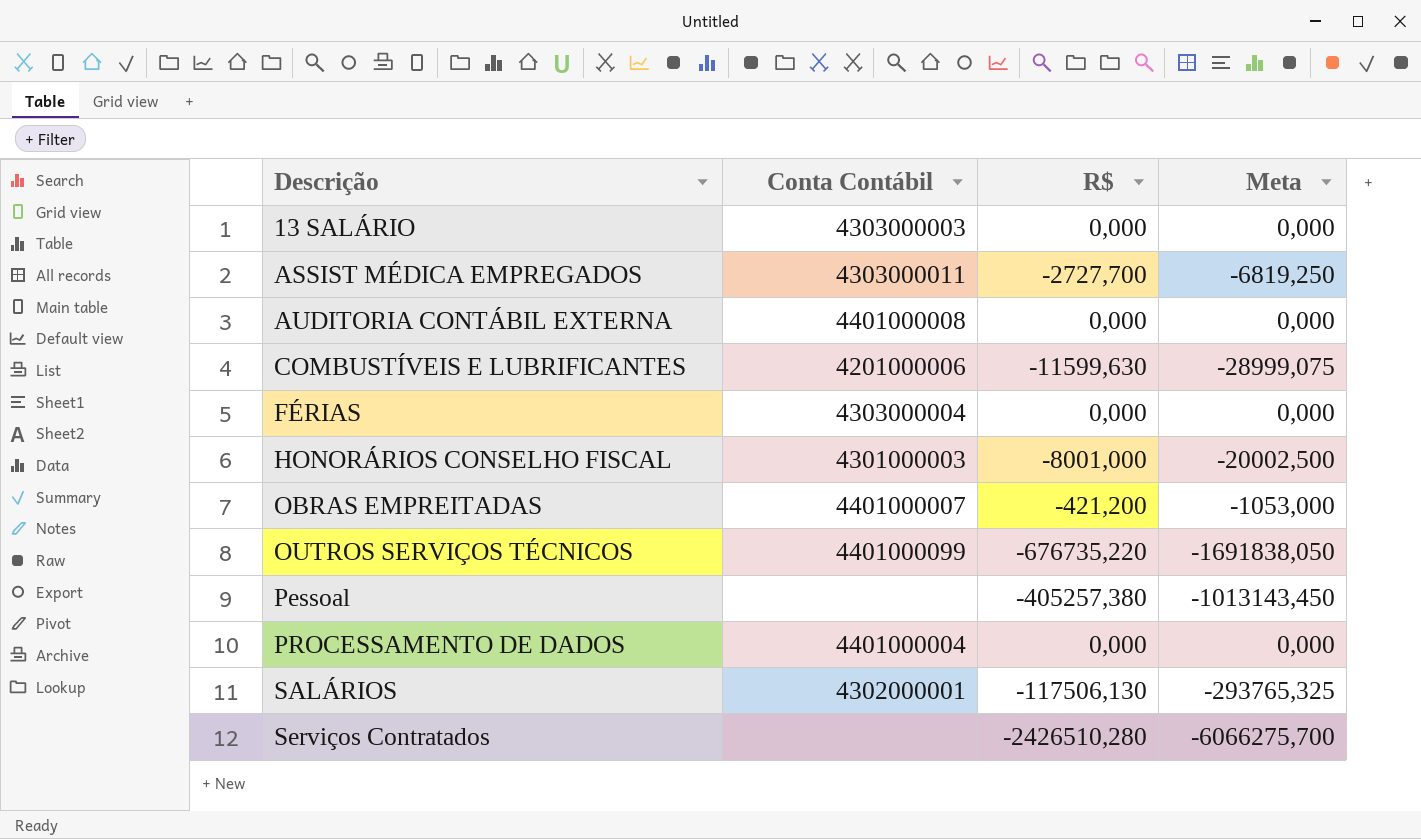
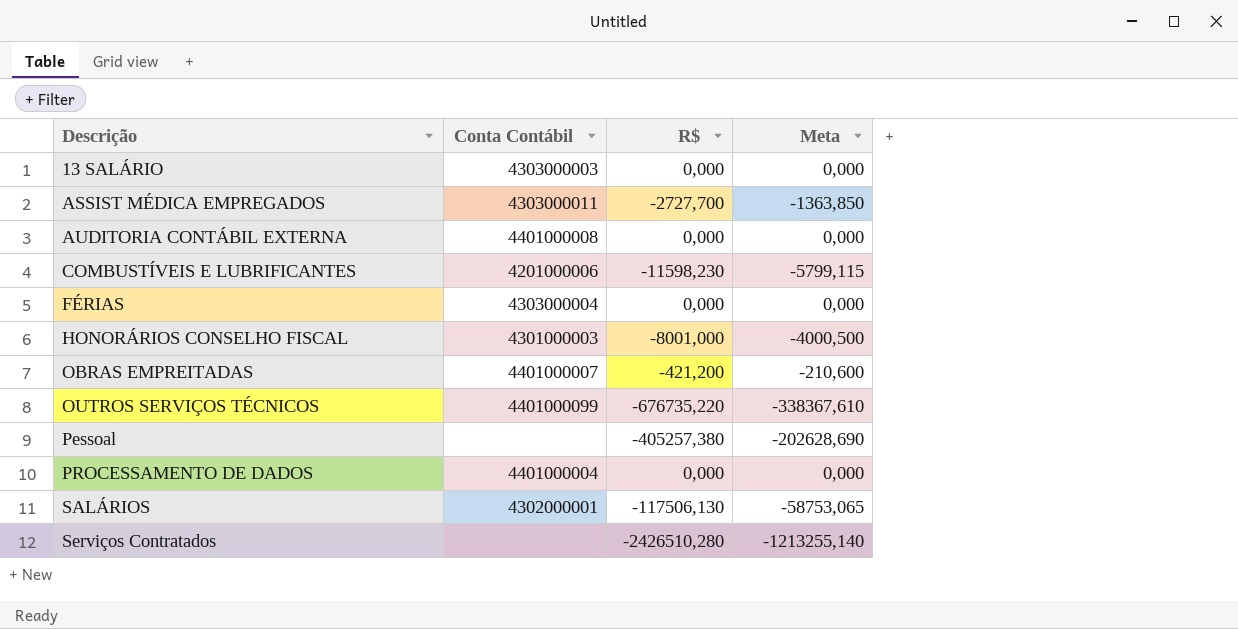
column Meta | formula: [R$] * 2,5 -> [R$] * 0,5
COMBUSTÍVEIS E LUBRIFICANTES | R$: -11599,630 -> -11598,230

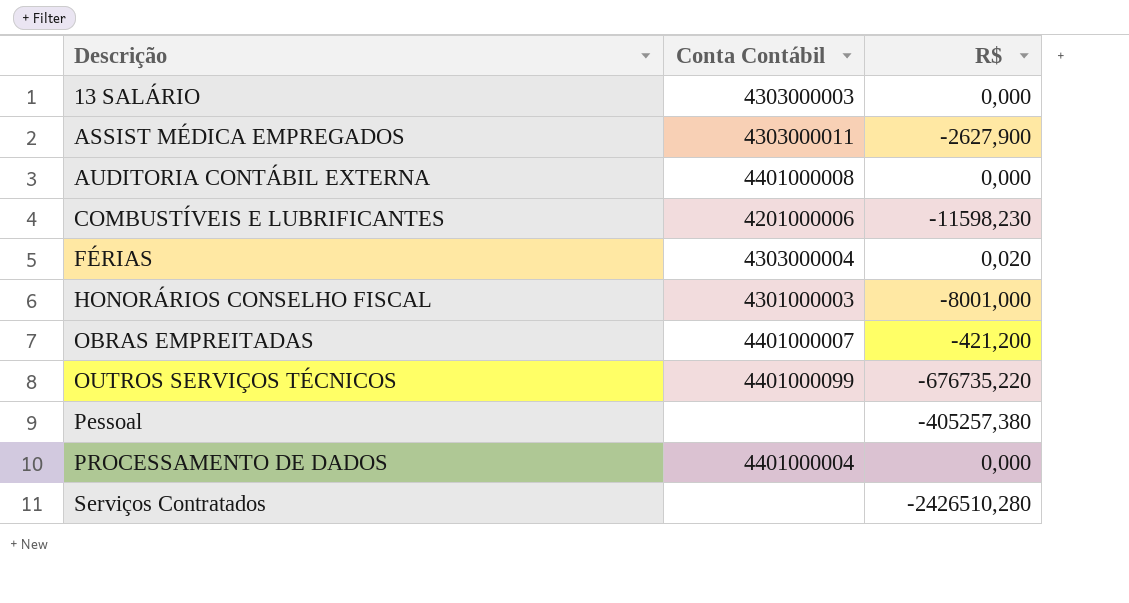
column Meta | formula: [R$] * 0,5 -> none
row SALÁRIOS: 4302000001 | -117506,130 | -58753,065 -> none
ASSIST MÉDICA EMPREGADOS | R$: -2727,700 -> -2627,900
FÉRIAS | R$: 0,000 -> 0,020

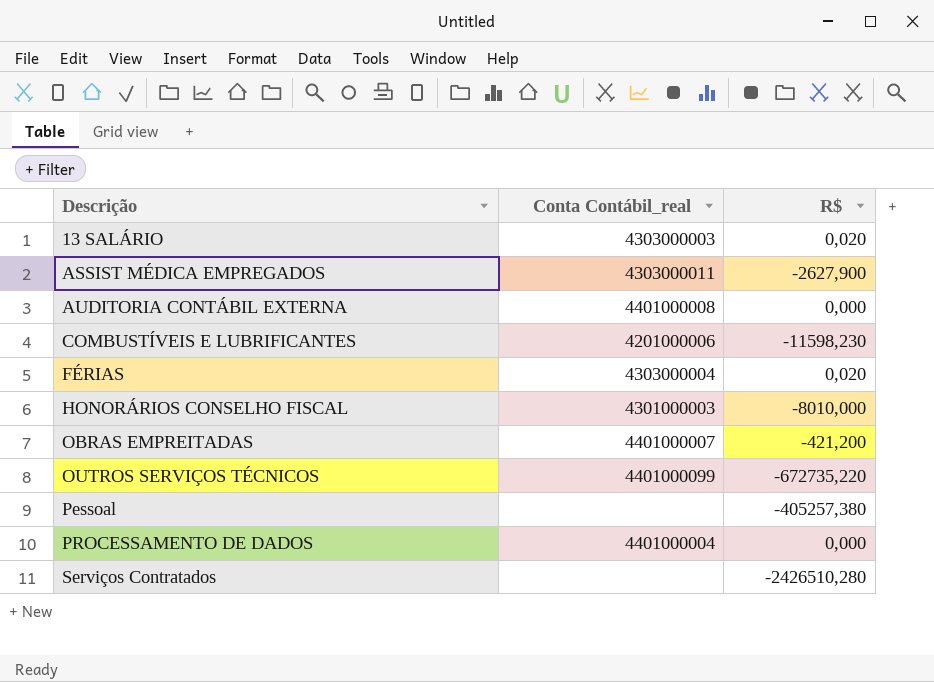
column name: Conta Contábil -> Conta Contábil_real
13 SALÁRIO | R$: 0,000 -> 0,020
HONORÁRIOS CONSELHO FISCAL | R$: -8001,000 -> -8010,000
OUTROS SERVIÇOS TÉCNICOS | R$: -676735,220 -> -672735,220

